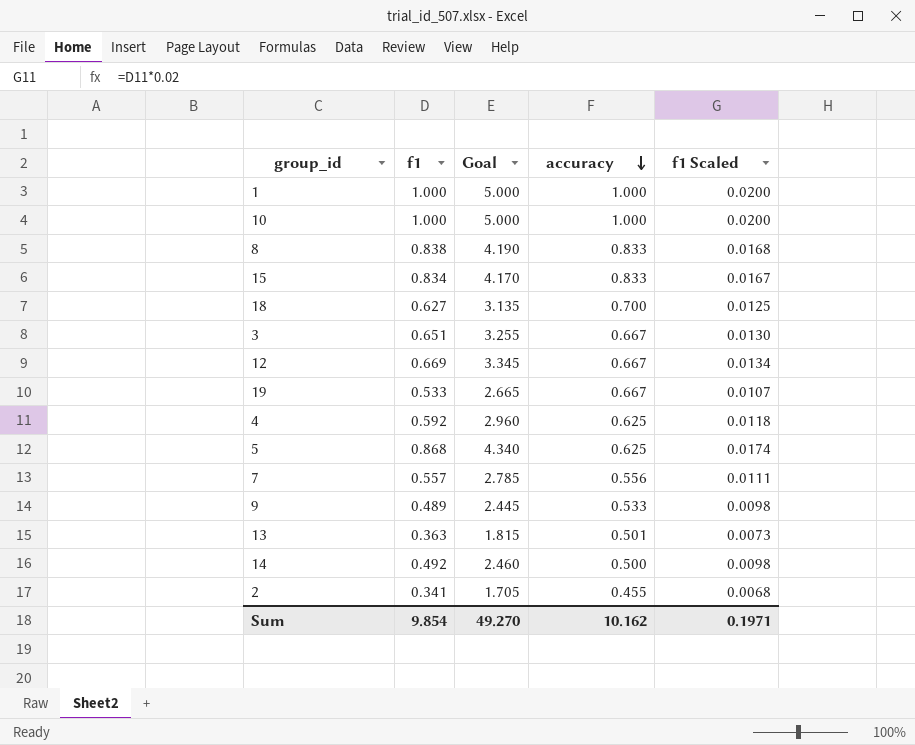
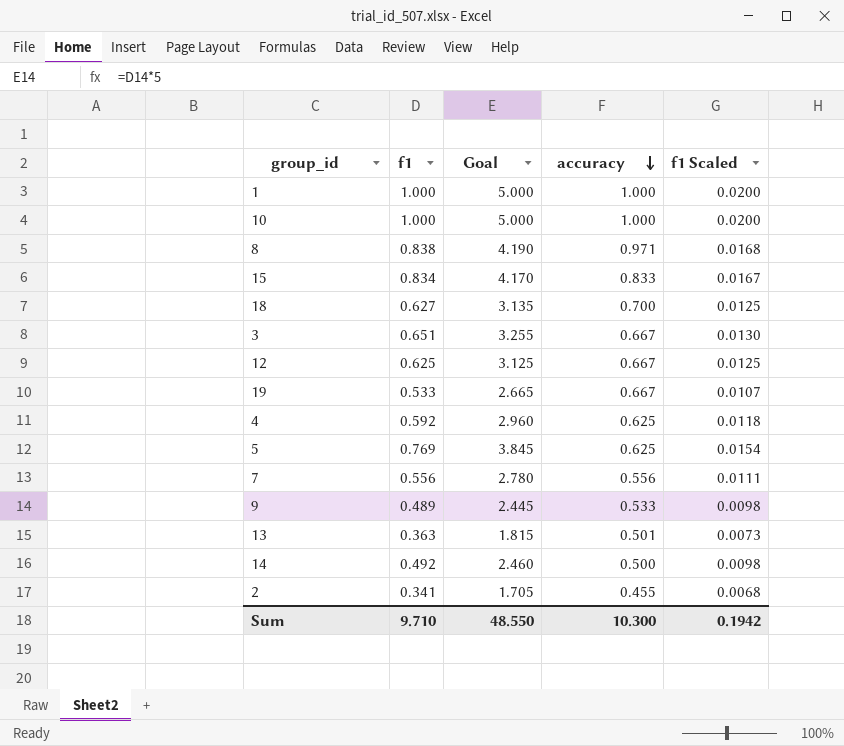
8 | accuracy: 0.833 -> 0.971
12 | f1: 0.669 -> 0.625
12 | Goal: 3.345 -> 3.125
12 | f1 Scaled: 0.0134 -> 0.0125
5 | f1: 0.868 -> 0.769
5 | Goal: 4.340 -> 3.845
5 | f1 Scaled: 0.0174 -> 0.0154
7 | f1: 0.557 -> 0.556
7 | Goal: 2.785 -> 2.780
Sum | f1: 9.854 -> 9.710
Sum | Goal: 49.270 -> 48.550
Sum | accuracy: 10.162 -> 10.300
Sum | f1 Scaled: 0.1971 -> 0.1942

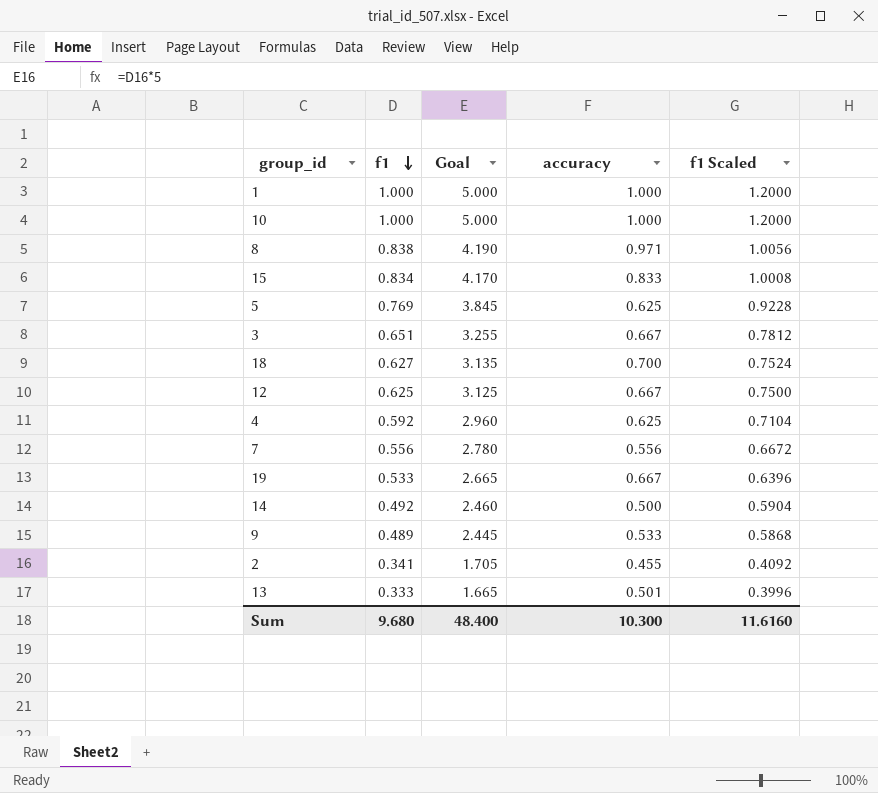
row order: accuracy descending -> f1 descending
column f1 Scaled | formula: [f1] * 0.02 -> [f1] * 1.2
13 | f1: 0.363 -> 0.333
13 | Goal: 1.815 -> 1.665
Sum | f1: 9.710 -> 9.680
Sum | Goal: 48.550 -> 48.400
Sum | f1 Scaled: 0.1942 -> 11.6160

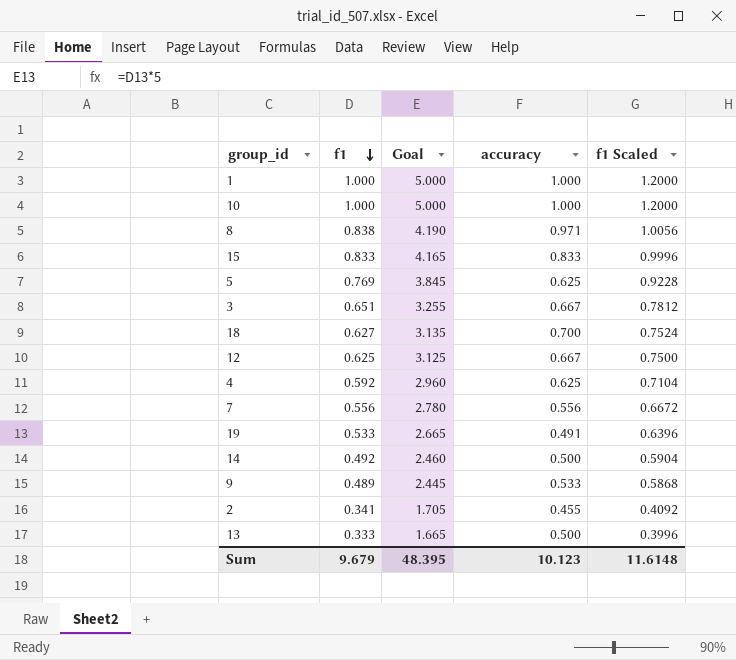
15 | f1: 0.834 -> 0.833
15 | Goal: 4.170 -> 4.165
15 | f1 Scaled: 1.0008 -> 0.9996
19 | accuracy: 0.667 -> 0.491
13 | accuracy: 0.501 -> 0.500
Sum | f1: 9.680 -> 9.679
Sum | Goal: 48.400 -> 48.395
Sum | accuracy: 10.300 -> 10.123
Sum | f1 Scaled: 11.6160 -> 11.6148

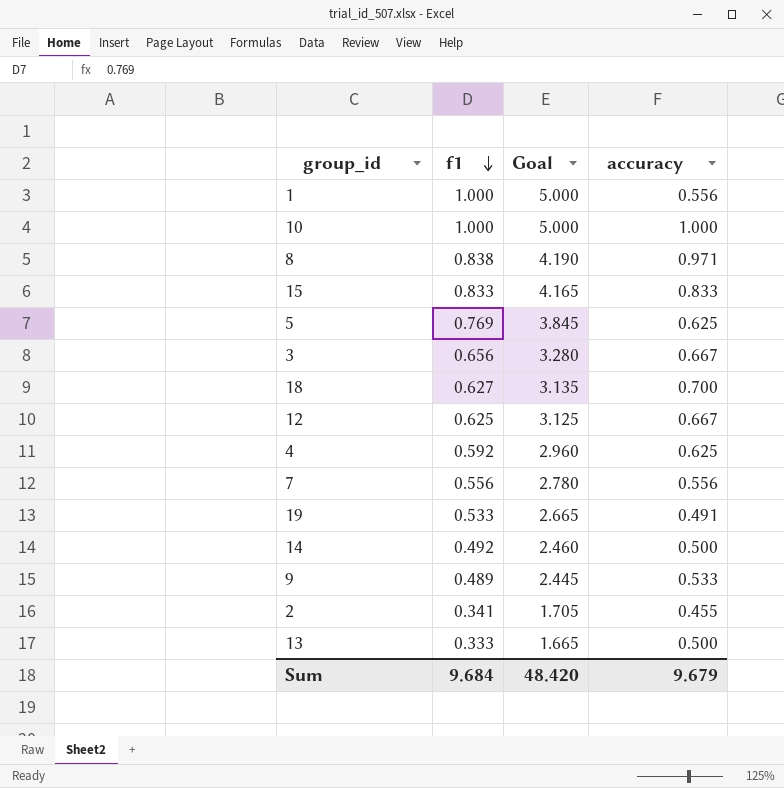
column f1 Scaled | formula: [f1] * 1.2 -> none
1 | accuracy: 1.000 -> 0.556
3 | f1: 0.651 -> 0.656
3 | Goal: 3.255 -> 3.280
Sum | f1: 9.679 -> 9.684
Sum | Goal: 48.395 -> 48.420
Sum | accuracy: 10.123 -> 9.679

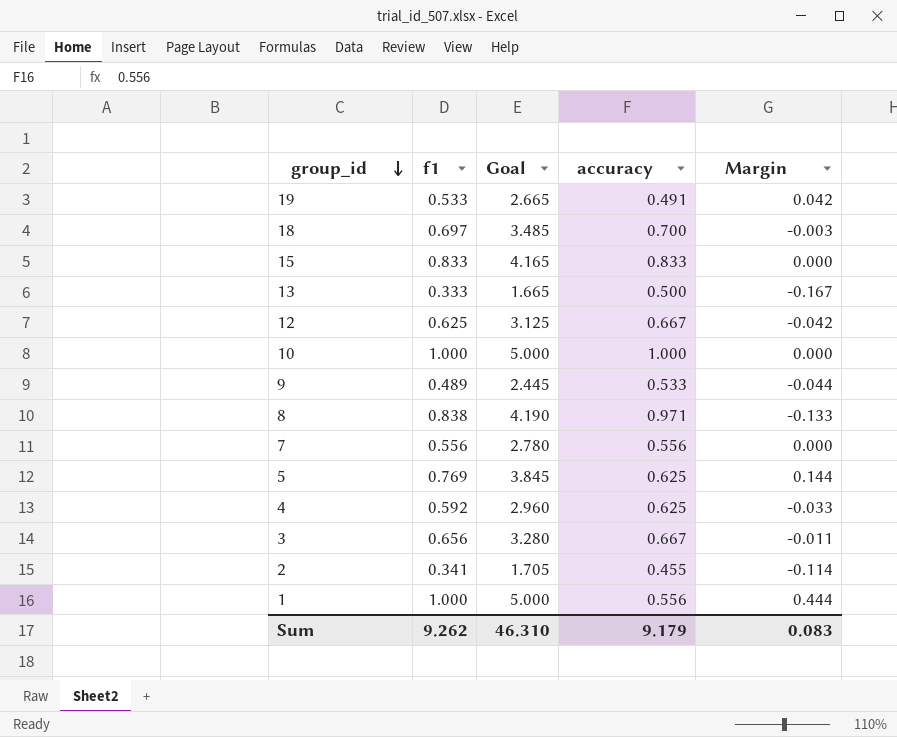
row order: f1 descending -> group_id descending
column Margin | formula: none -> [f1] - [accuracy]
row 14: 0.492 | 2.460 | 0.500 -> none
18 | f1: 0.627 -> 0.697
18 | Goal: 3.135 -> 3.485
Sum | f1: 9.684 -> 9.262
Sum | Goal: 48.420 -> 46.310
Sum | accuracy: 9.679 -> 9.179

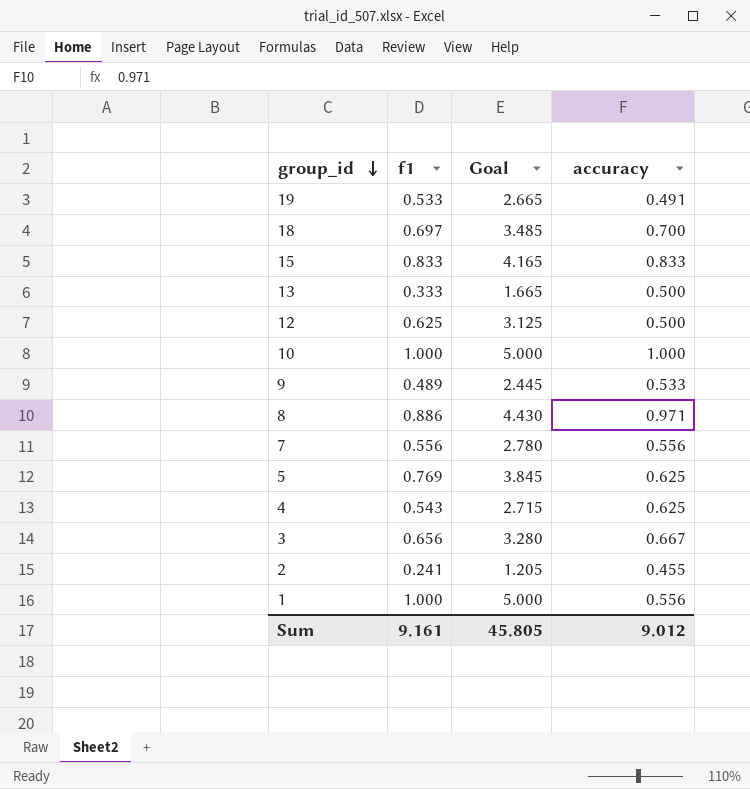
column Margin | formula: [f1] - [accuracy] -> none
12 | accuracy: 0.667 -> 0.500
8 | f1: 0.838 -> 0.886
8 | Goal: 4.190 -> 4.430
4 | f1: 0.592 -> 0.543
4 | Goal: 2.960 -> 2.715
2 | f1: 0.341 -> 0.241
2 | Goal: 1.705 -> 1.205
Sum | f1: 9.262 -> 9.161
Sum | Goal: 46.310 -> 45.805
Sum | accuracy: 9.179 -> 9.012

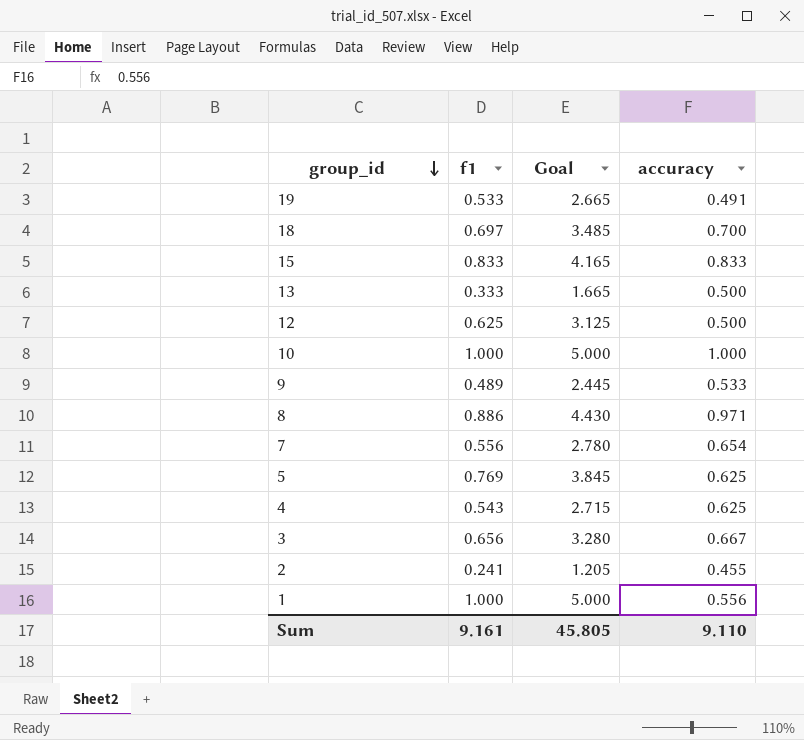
7 | accuracy: 0.556 -> 0.654
Sum | accuracy: 9.012 -> 9.110

